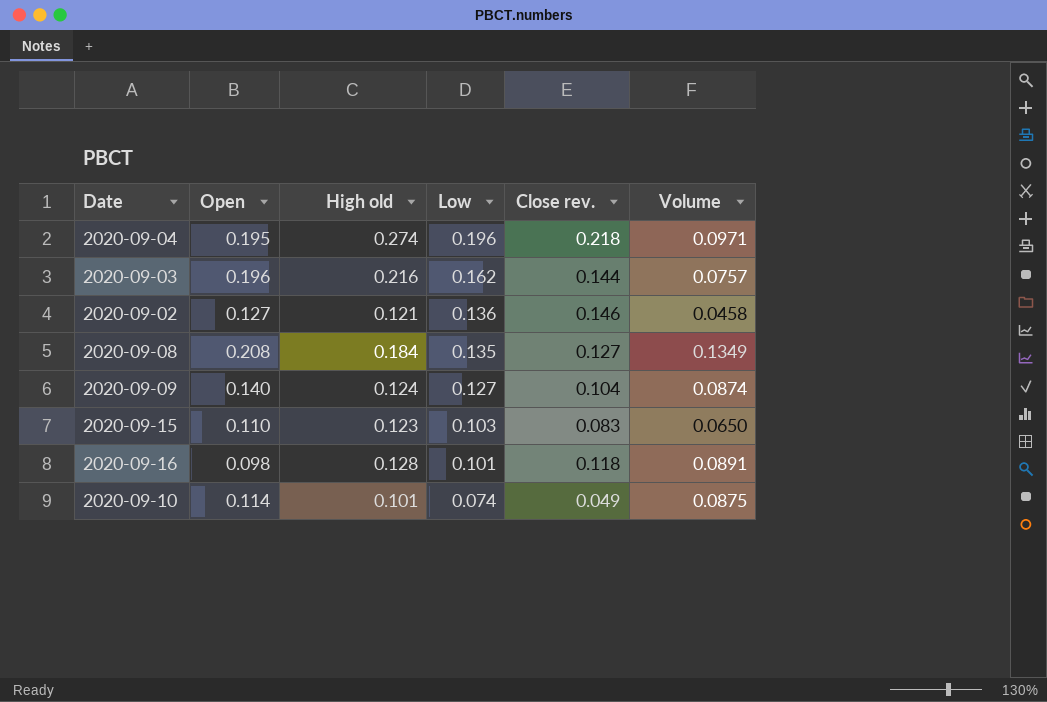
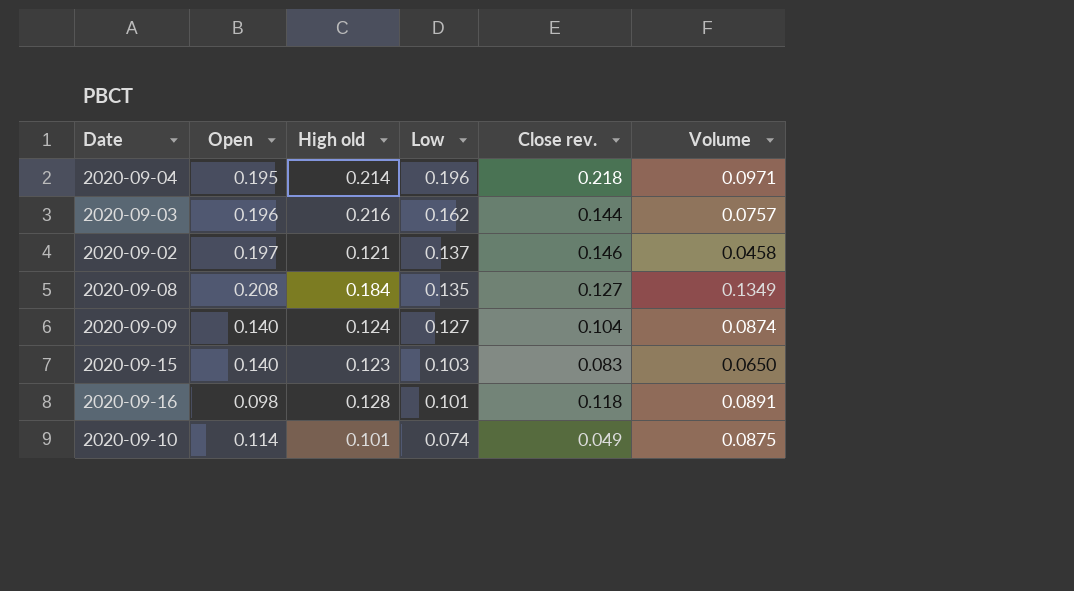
2020-09-04 | High old: 0.274 -> 0.214
2020-09-02 | Open: 0.127 -> 0.197
2020-09-02 | Low: 0.136 -> 0.137
2020-09-15 | Open: 0.110 -> 0.140

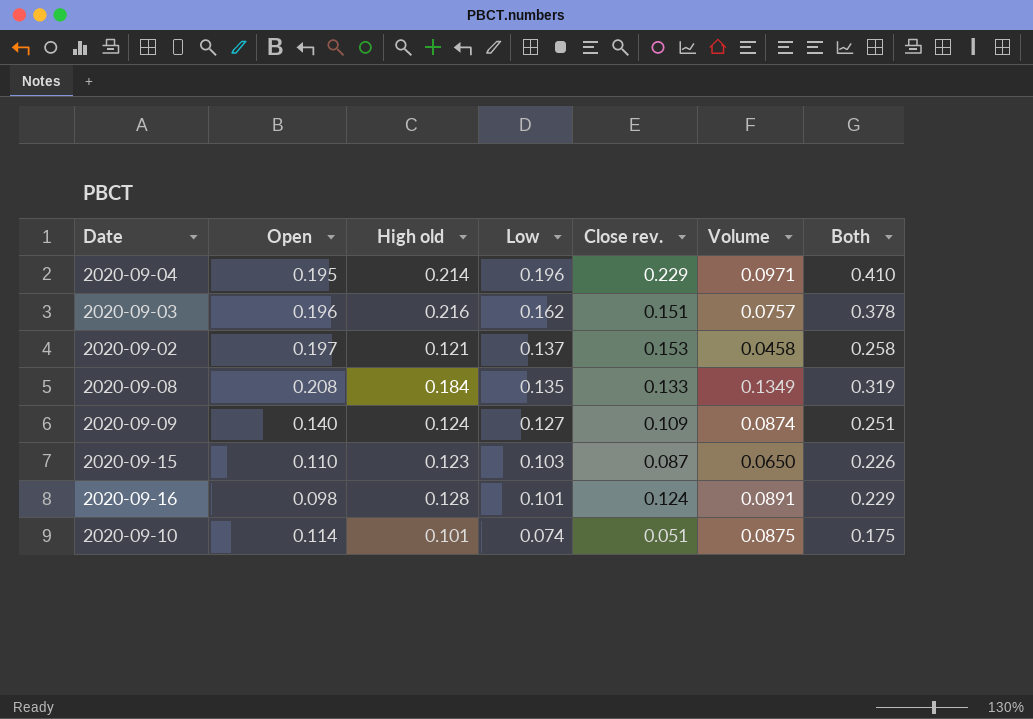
column Both | formula: none -> [High old] + [Low]
2020-09-04 | Close rev.: 0.218 -> 0.229
2020-09-03 | Close rev.: 0.144 -> 0.151
2020-09-02 | Close rev.: 0.146 -> 0.153
2020-09-08 | Close rev.: 0.127 -> 0.133
2020-09-09 | Close rev.: 0.104 -> 0.109
2020-09-15 | Open: 0.140 -> 0.110
2020-09-15 | Close rev.: 0.083 -> 0.087
2020-09-16 | Close rev.: 0.118 -> 0.124
2020-09-10 | Close rev.: 0.049 -> 0.051

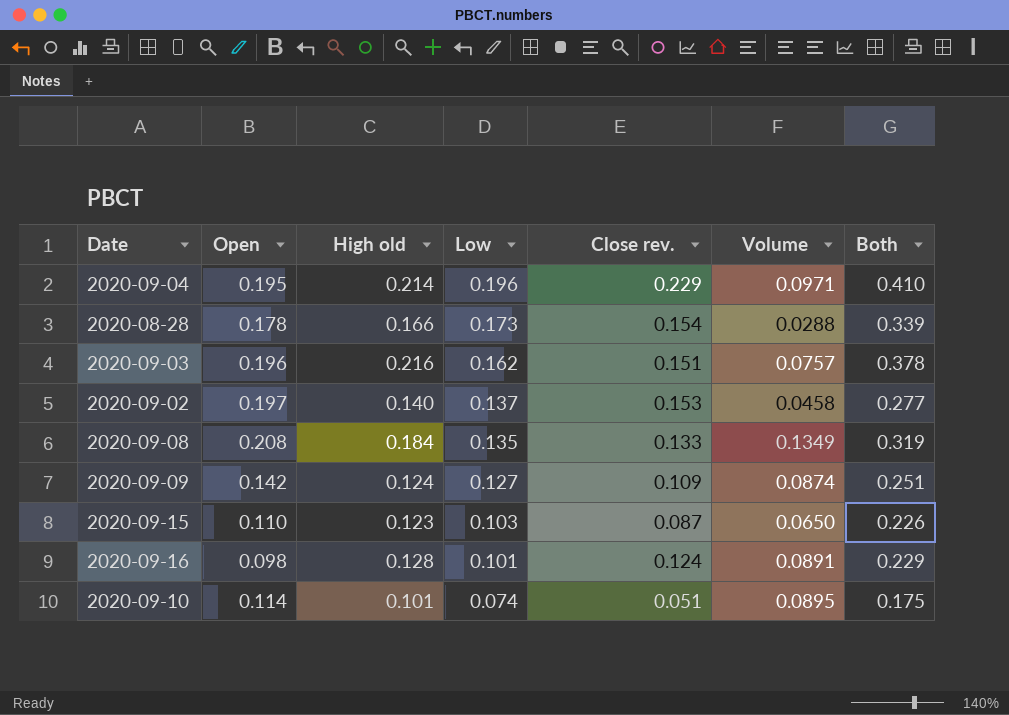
row 2020-08-28: none -> 0.178 | 0.166 | 0.173 | 0.154 | 0.0288 | 0.339
2020-09-02 | High old: 0.121 -> 0.140
2020-09-02 | Both: 0.258 -> 0.277
2020-09-09 | Open: 0.140 -> 0.142
2020-09-10 | Volume: 0.0875 -> 0.0895

